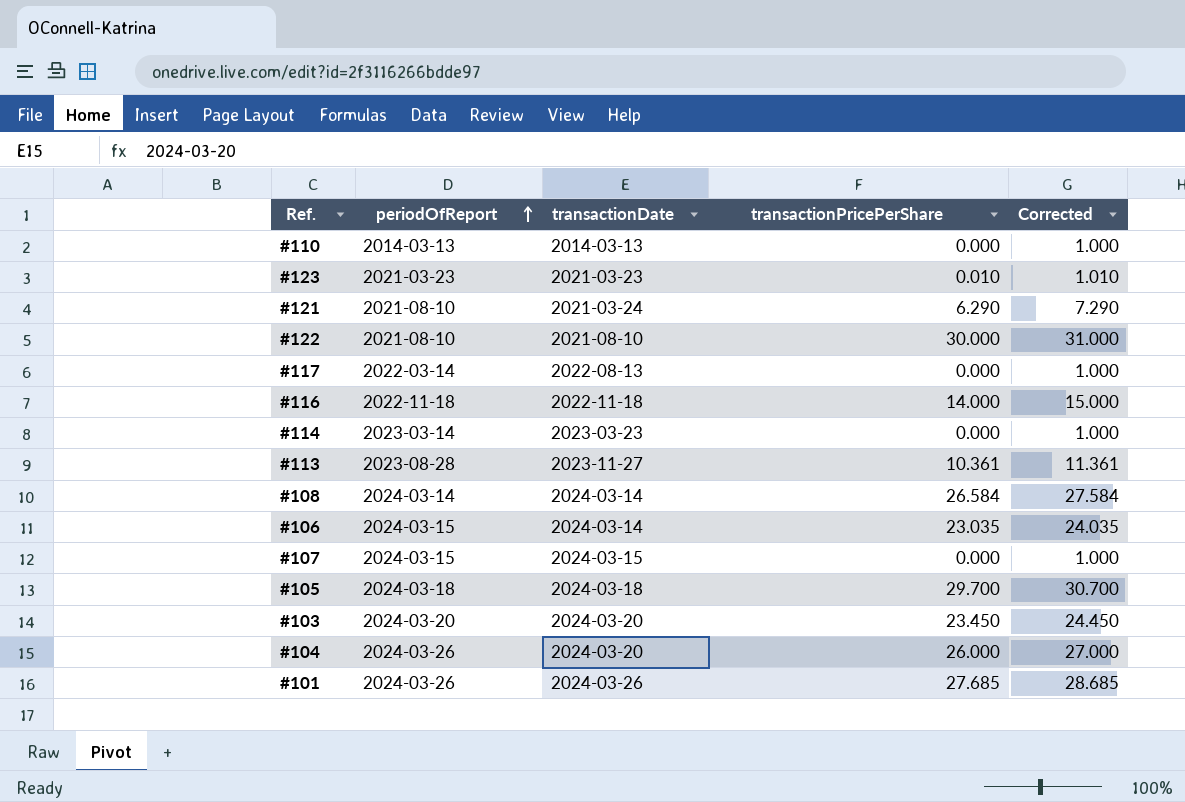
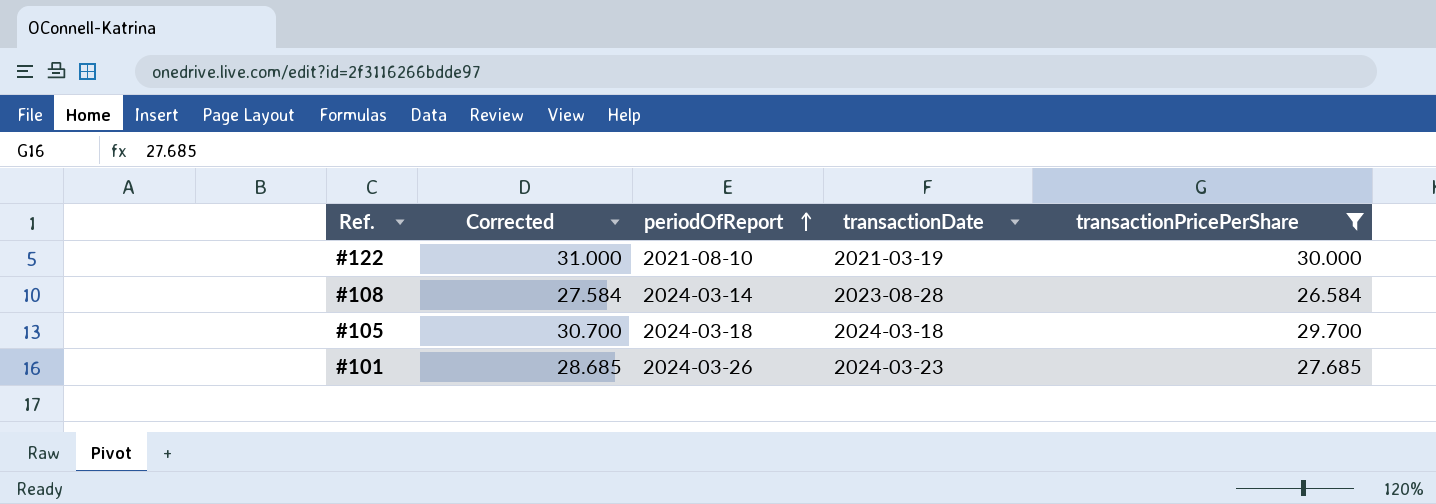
filter: none -> transactionPricePerShare >= 26.584
column Corrected | position: 5 -> 2
#122 | transactionDate: 2021-08-10 -> 2021-03-19
#108 | transactionDate: 2024-03-14 -> 2023-08-28
#101 | transactionDate: 2024-03-26 -> 2024-03-23

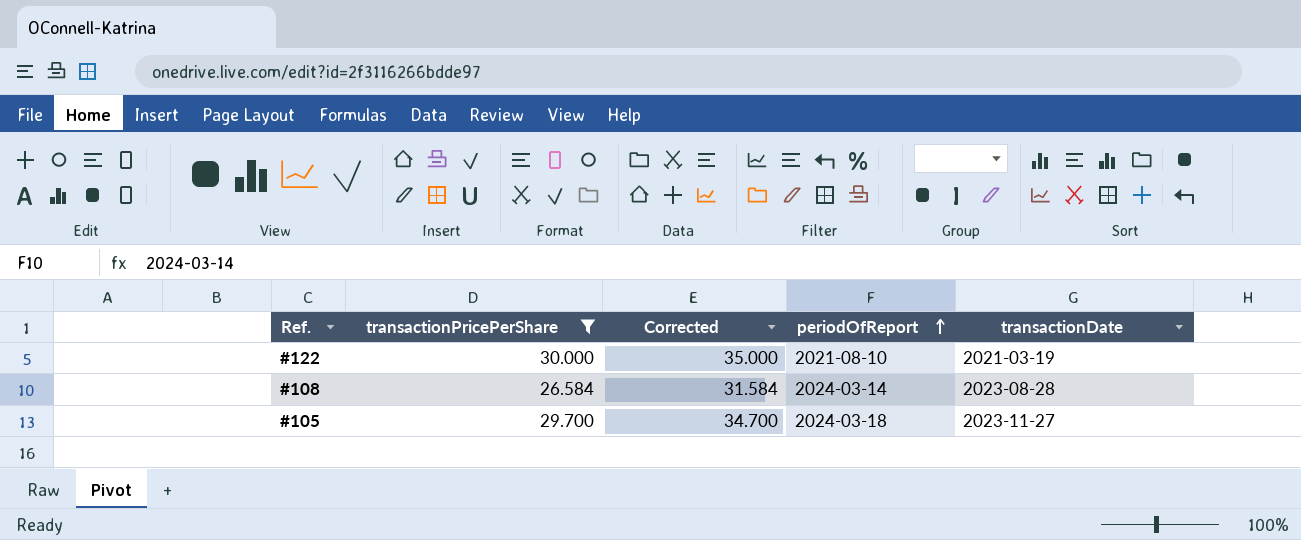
column transactionPricePerShare | position: 5 -> 2
column Corrected | formula: [transactionPricePerShare] + 1 -> [transactionPricePerShare] + 5
row #101: 28.685 | 2024-03-26 | 2024-03-23 | 27.685 -> none
#105 | transactionDate: 2024-03-18 -> 2023-11-27

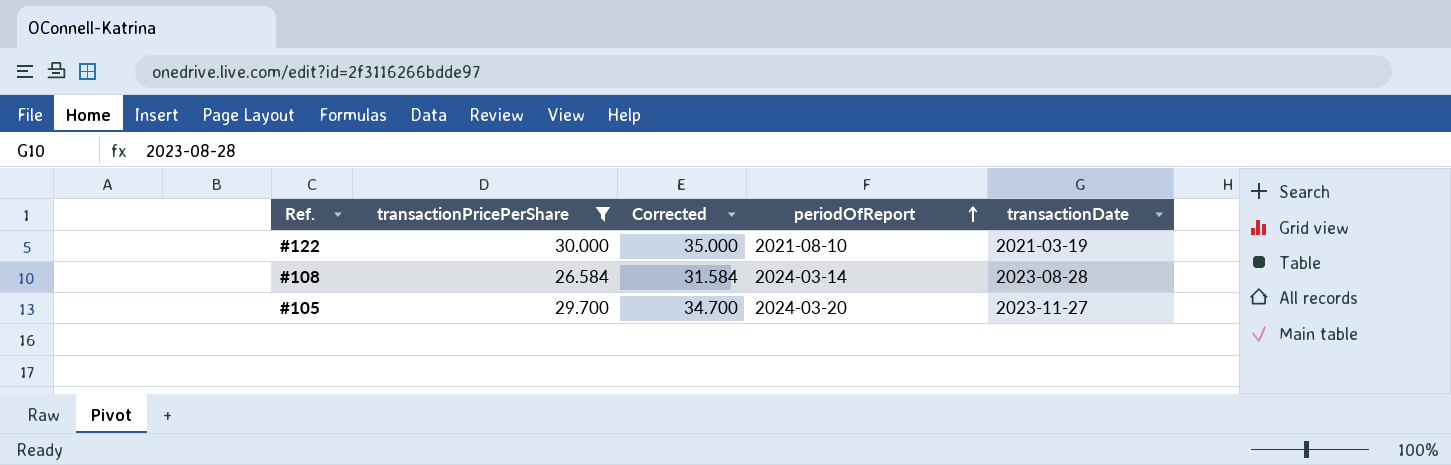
#105 | periodOfReport: 2024-03-18 -> 2024-03-20

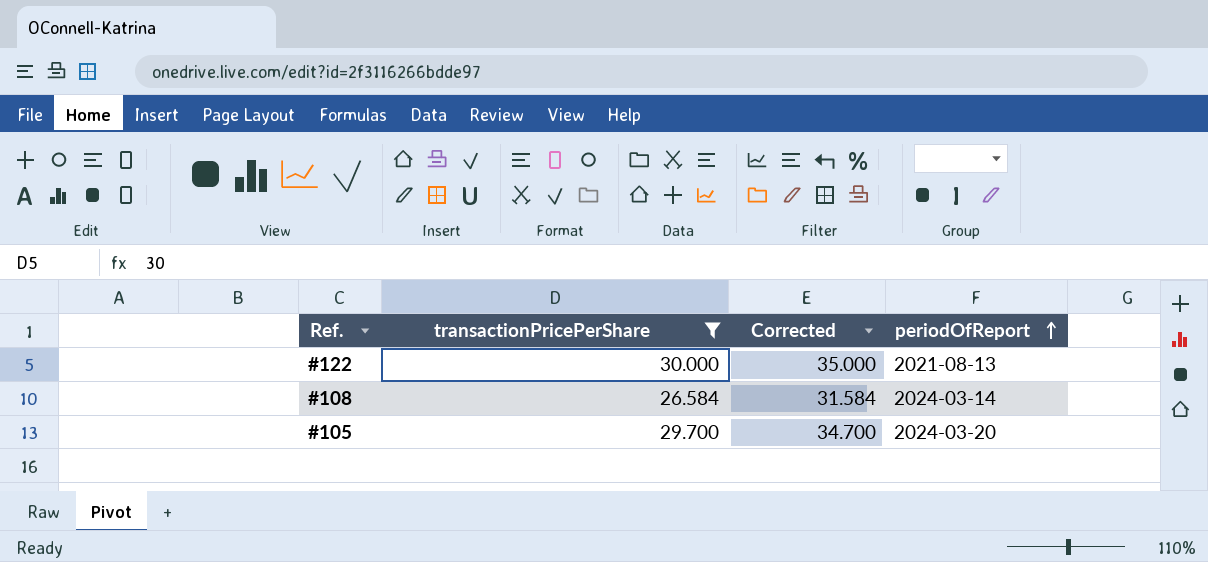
column transactionDate | position: 5 -> none
#122 | periodOfReport: 2021-08-10 -> 2021-08-13

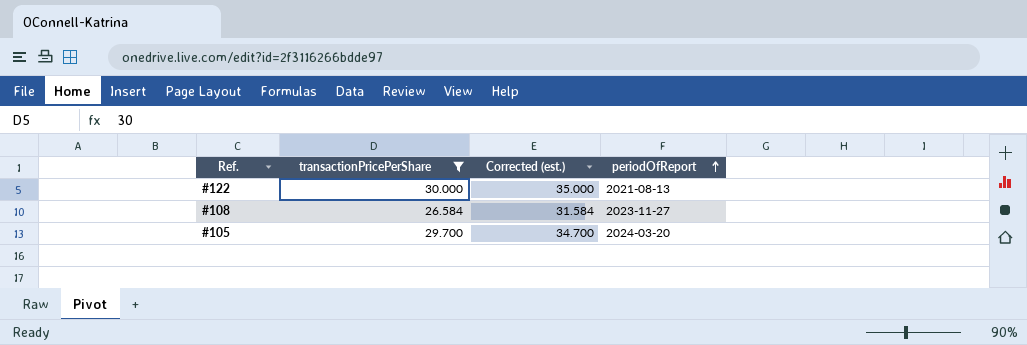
column name: Corrected -> Corrected (est.)
#108 | periodOfReport: 2024-03-14 -> 2023-11-27

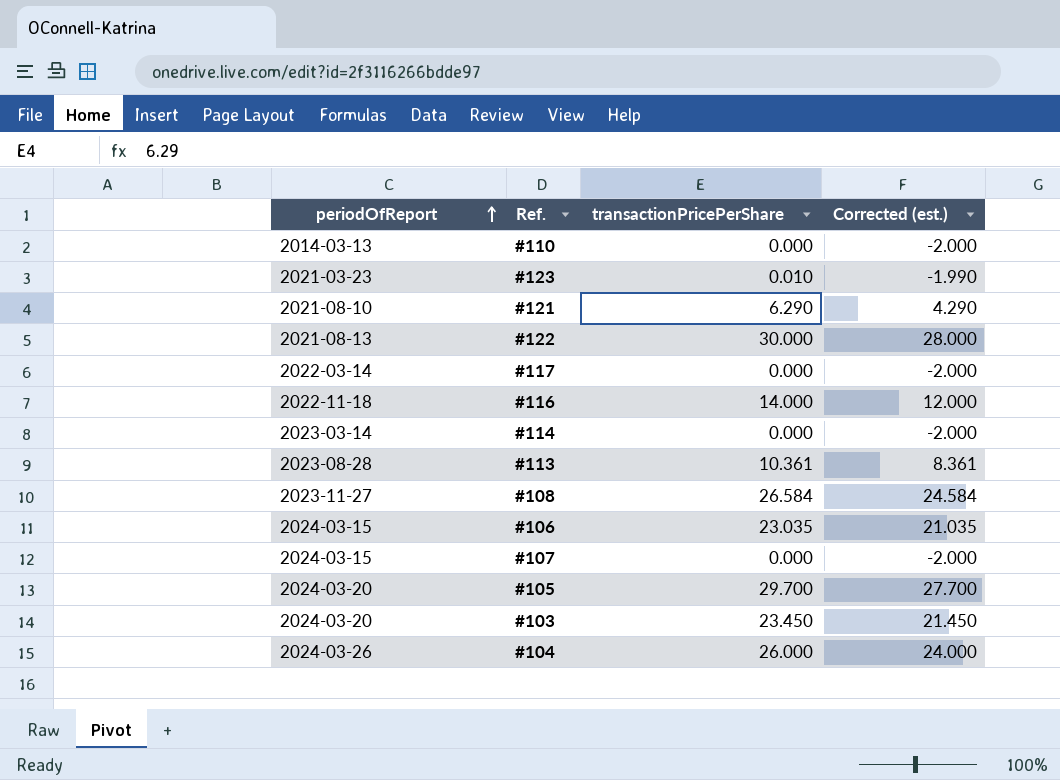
filter: transactionPricePerShare >= 26.584 -> none
column periodOfReport | position: 4 -> 1
column Corrected (est.) | formula: [transactionPricePerShare] + 5 -> [transactionPricePerShare] - 2

